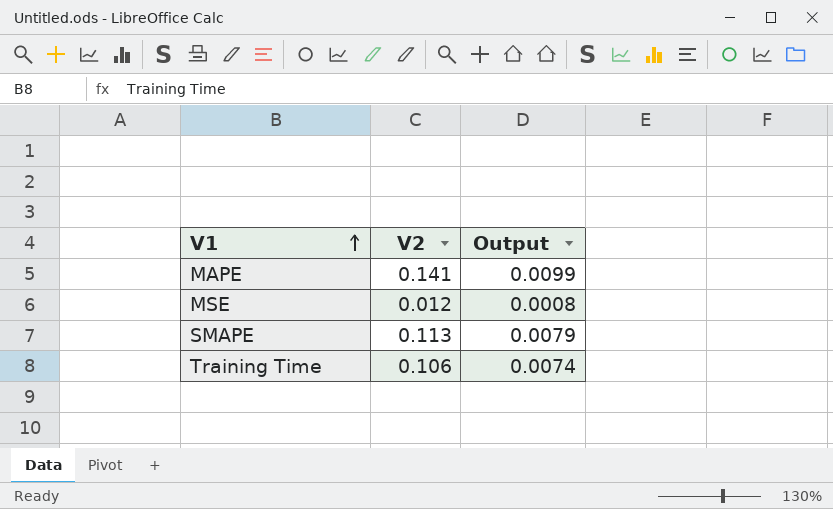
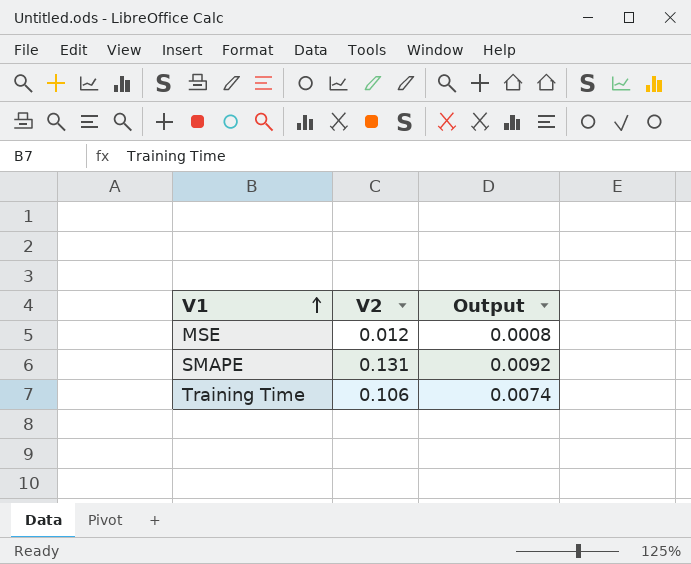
row MAPE: 0.141 | 0.0099 -> none
SMAPE | V2: 0.113 -> 0.131
SMAPE | Output: 0.0079 -> 0.0092

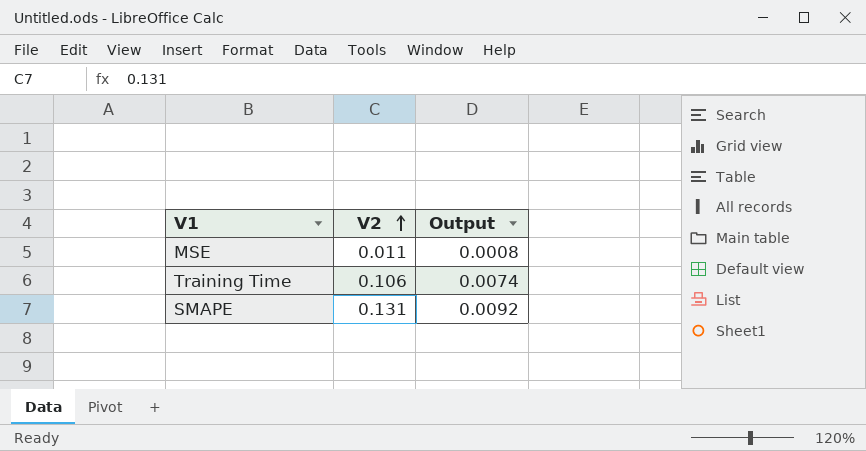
row order: V1 ascending -> V2 ascending
MSE | V2: 0.012 -> 0.011

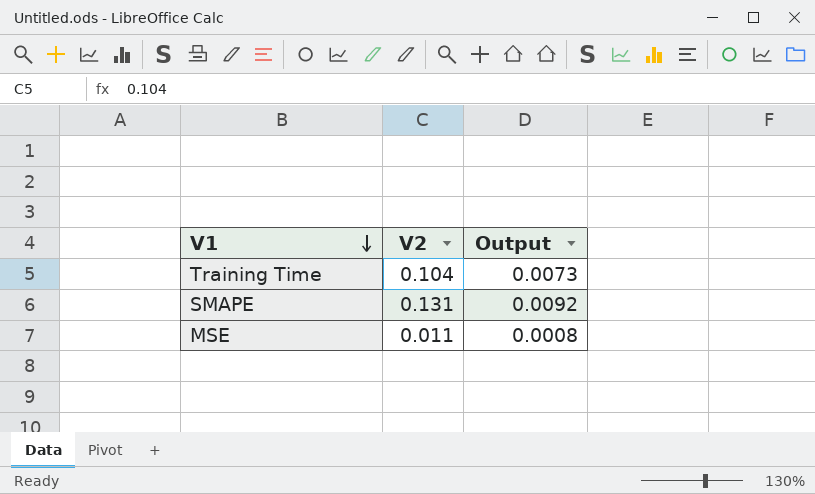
row order: V2 ascending -> V1 descending
Training Time | V2: 0.106 -> 0.104
Training Time | Output: 0.0074 -> 0.0073

